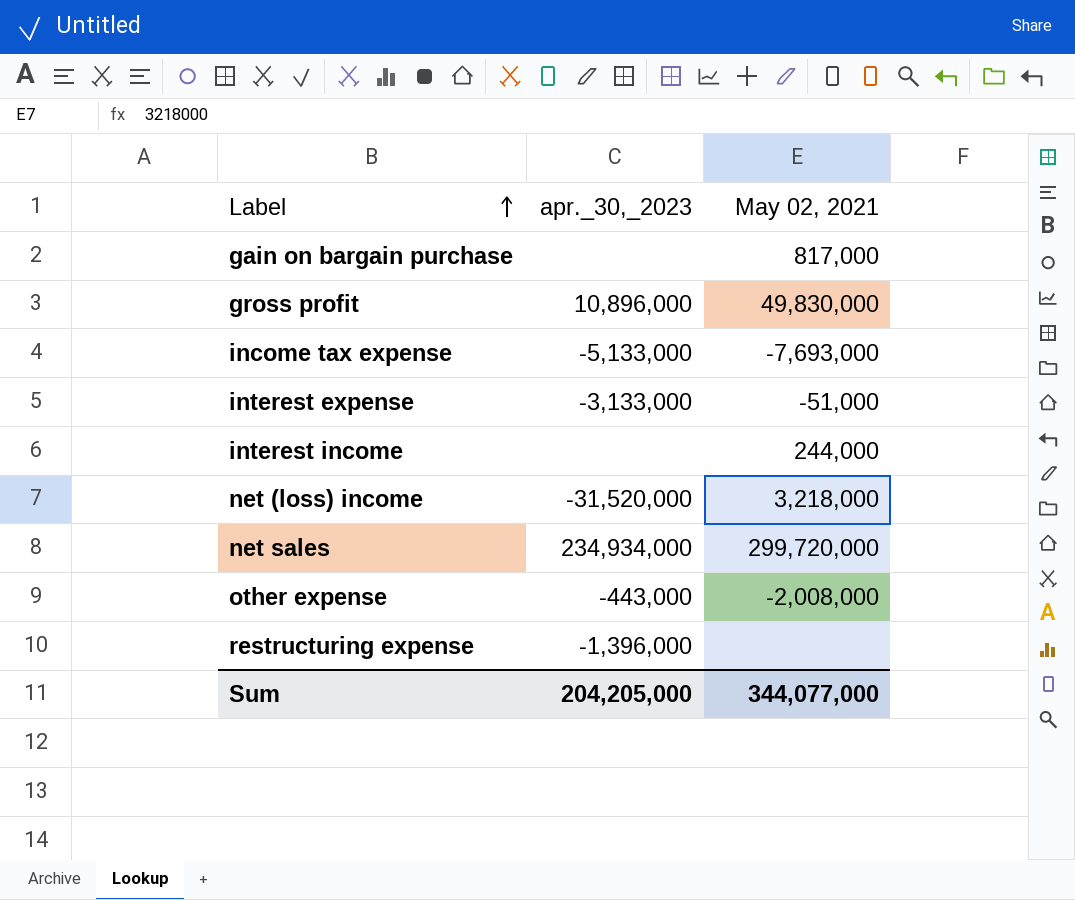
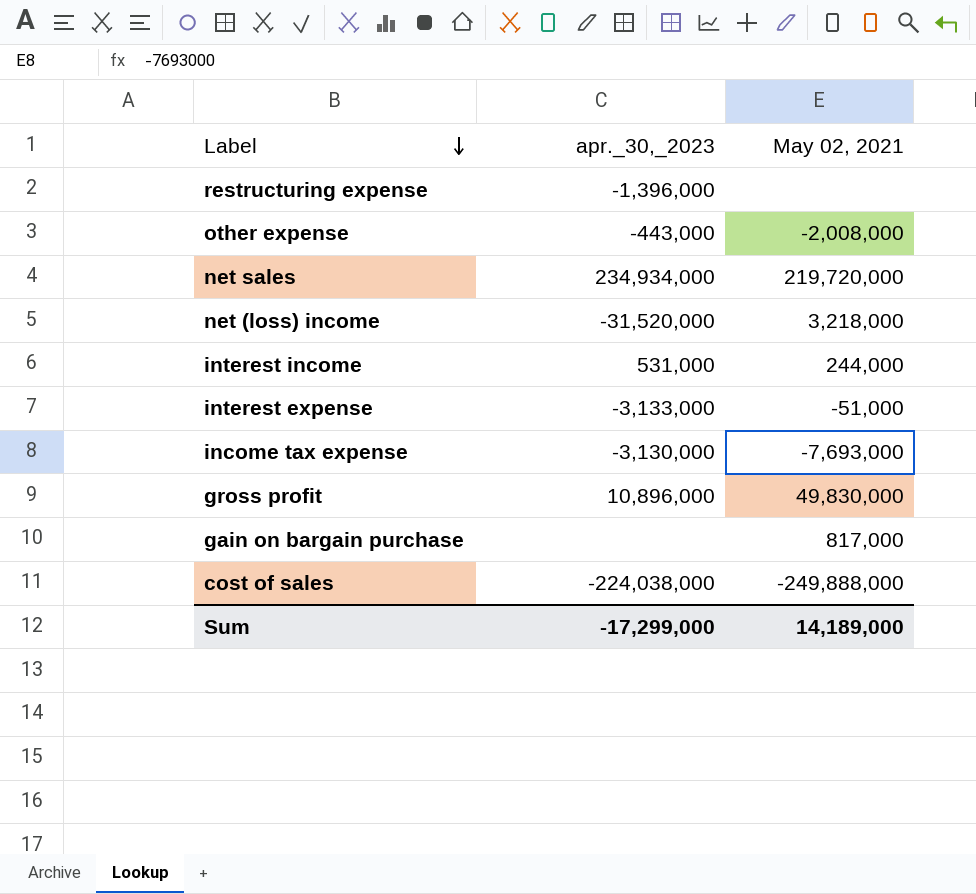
row order: Label ascending -> Label descending
net sales | May 02, 2021: 299,720,000 -> 219,720,000
interest income | apr._30,_2023: none -> 531,000
income tax expense | apr._30,_2023: -5,133,000 -> -3,130,000
row cost of sales: none -> -224,038,000 | -249,888,000
Sum | apr._30,_2023: 204,205,000 -> -17,299,000
Sum | May 02, 2021: 344,077,000 -> 14,189,000

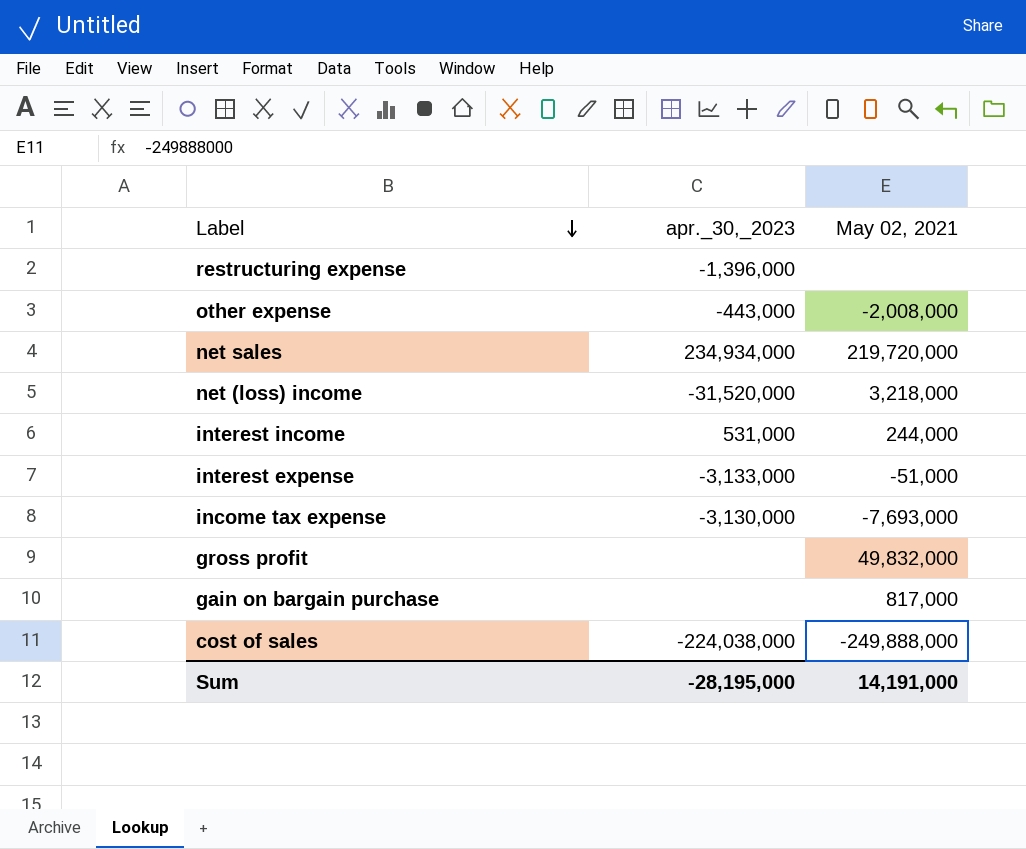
gross profit | apr._30,_2023: 10,896,000 -> none
gross profit | May 02, 2021: 49,830,000 -> 49,832,000
Sum | apr._30,_2023: -17,299,000 -> -28,195,000
Sum | May 02, 2021: 14,189,000 -> 14,191,000

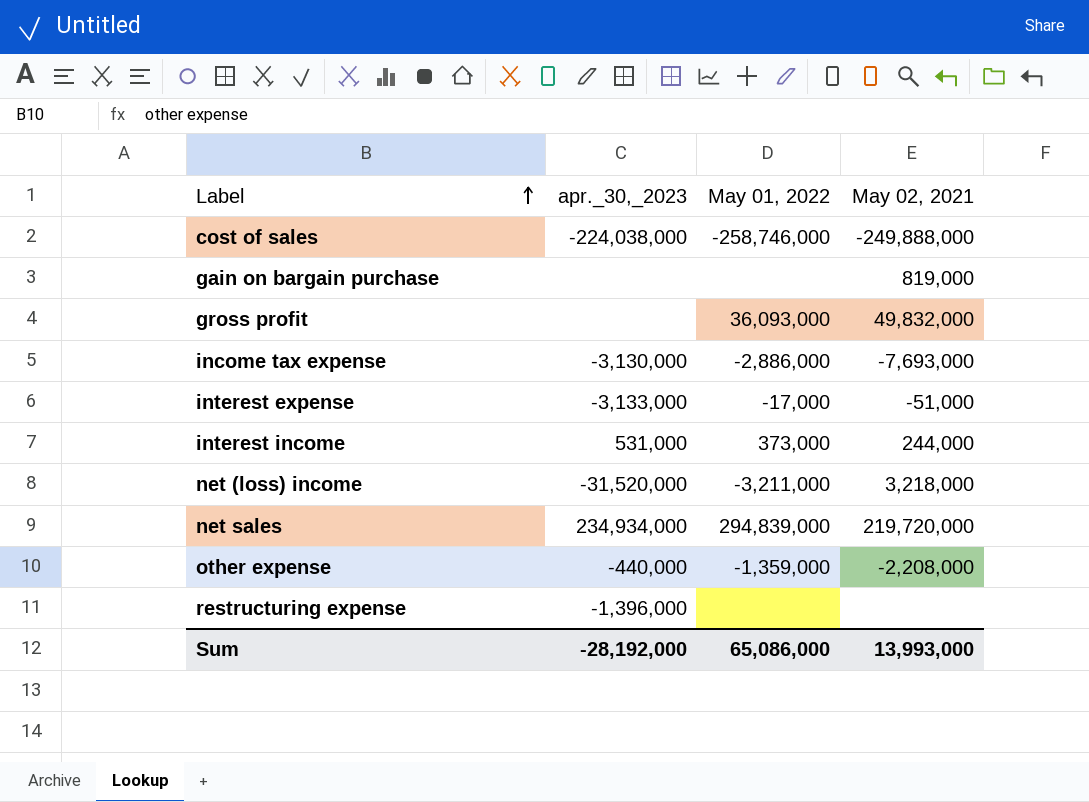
row order: Label descending -> Label ascending
column May 01, 2022 | position: none -> 3
gain on bargain purchase | May 02, 2021: 817,000 -> 819,000
other expense | apr._30,_2023: -443,000 -> -440,000
other expense | May 02, 2021: -2,008,000 -> -2,208,000
Sum | apr._30,_2023: -28,195,000 -> -28,192,000
Sum | May 02, 2021: 14,191,000 -> 13,993,000

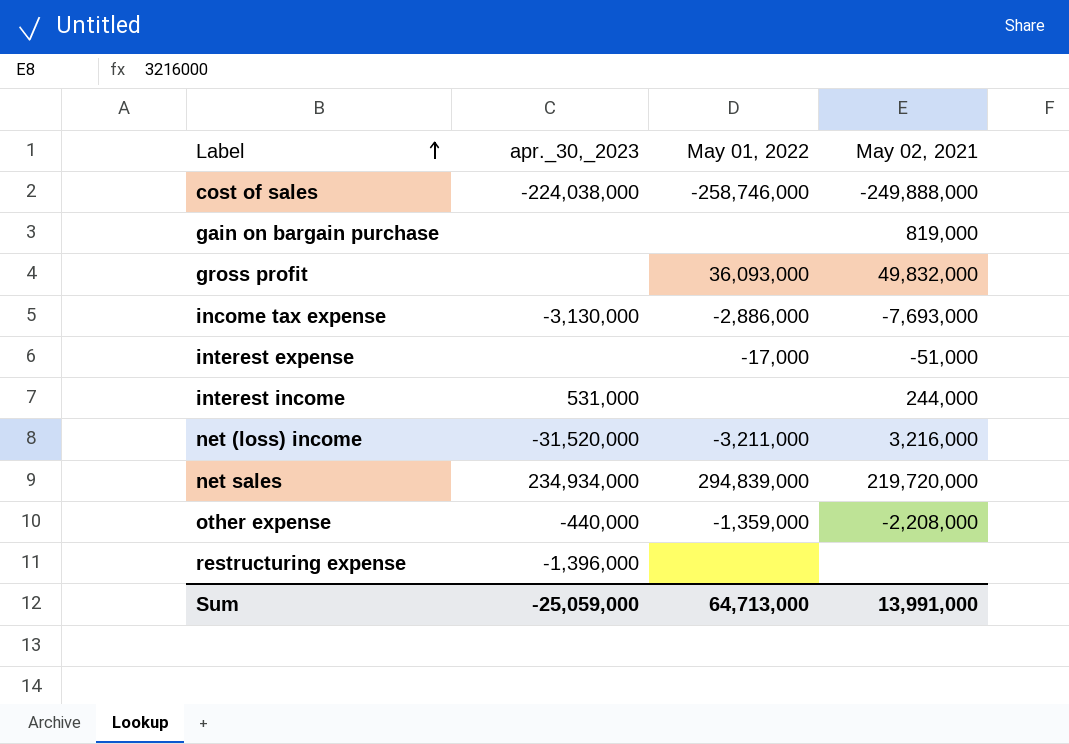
interest expense | apr._30,_2023: -3,133,000 -> none
interest income | May 01, 2022: 373,000 -> none
net (loss) income | May 02, 2021: 3,218,000 -> 3,216,000
Sum | apr._30,_2023: -28,192,000 -> -25,059,000
Sum | May 01, 2022: 65,086,000 -> 64,713,000
Sum | May 02, 2021: 13,993,000 -> 13,991,000

